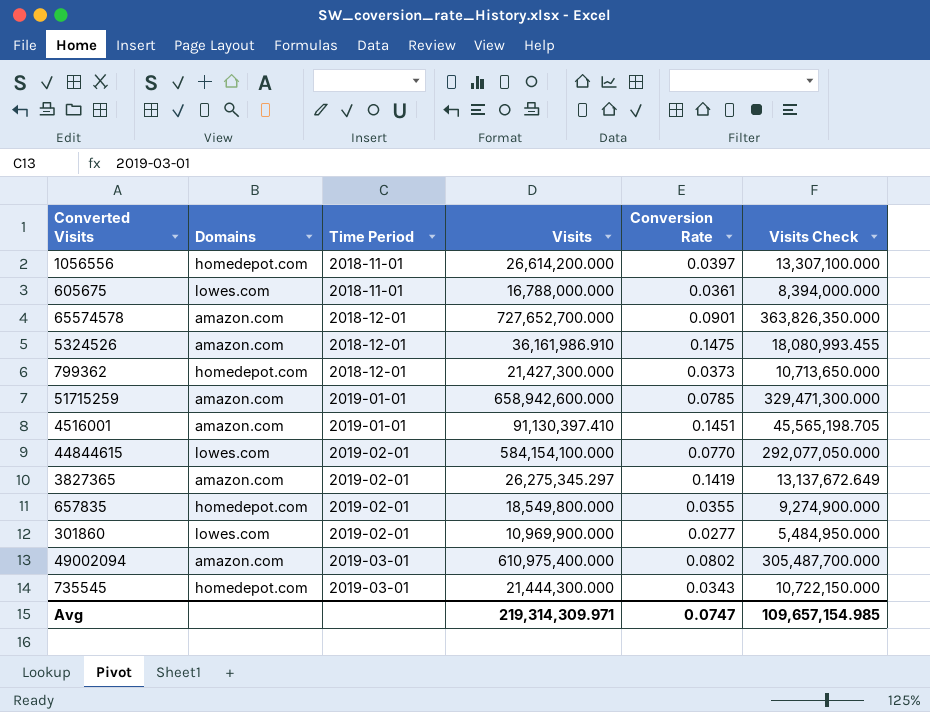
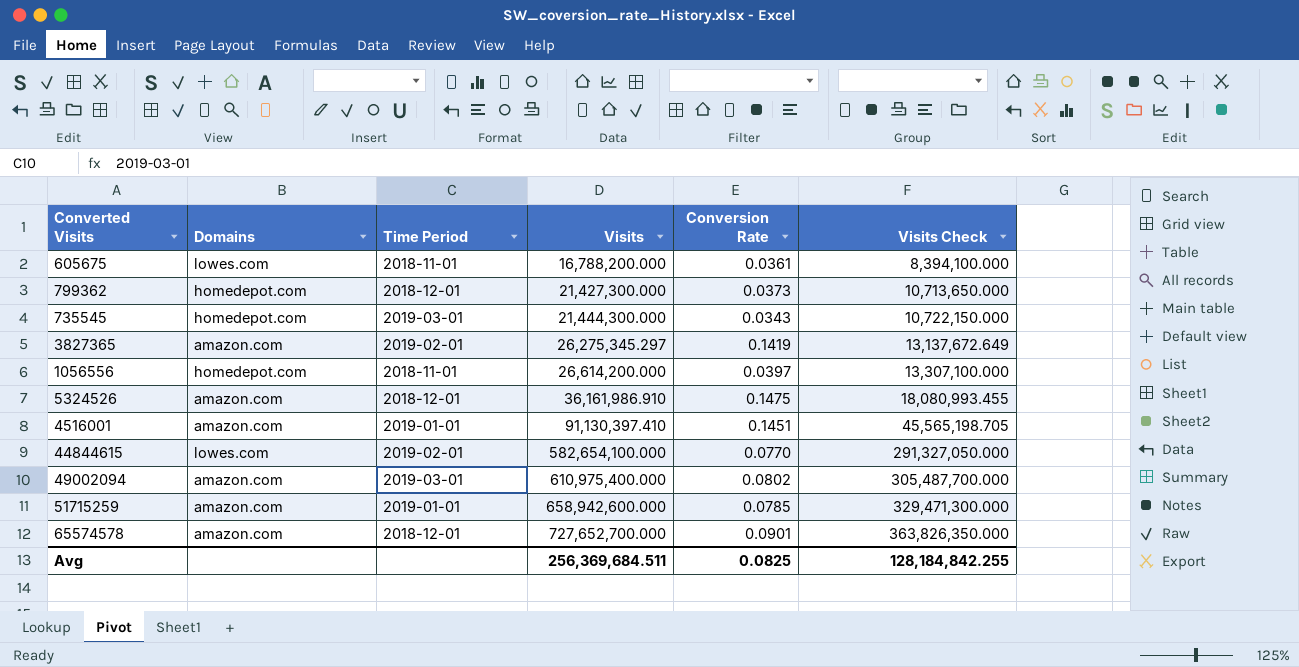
row order: Time Period ascending -> Visits ascending
row 657835: homedepot.com | 2019-02-01 | 18,549,800.000 | 0.0355 | 9,274,900.000 -> none
row 301860: lowes.com | 2019-02-01 | 10,969,900.000 | 0.0277 | 5,484,950.000 -> none
605675 | Visits: 16,788,000.000 -> 16,788,200.000
605675 | Visits Check: 8,394,000.000 -> 8,394,100.000
44844615 | Visits: 584,154,100.000 -> 582,654,100.000
44844615 | Visits Check: 292,077,050.000 -> 291,327,050.000
Avg | Visits: 219,314,309.971 -> 256,369,684.511
Avg | Conversion Rate: 0.0747 -> 0.0825
Avg | Visits Check: 109,657,154.985 -> 128,184,842.255

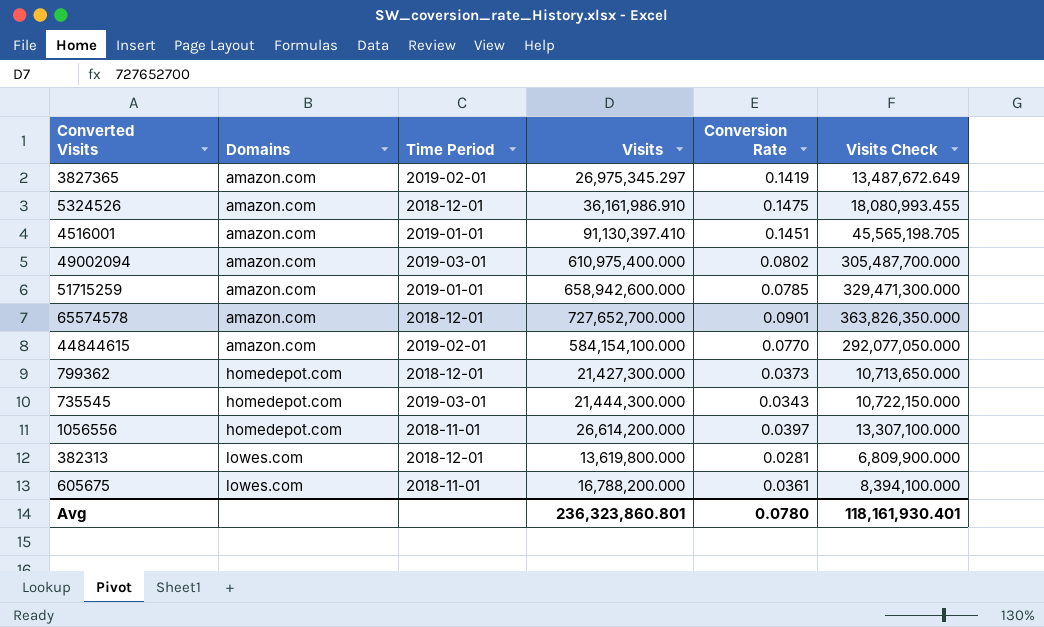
row order: Visits ascending -> Domains ascending
3827365 | Visits: 26,275,345.297 -> 26,975,345.297
3827365 | Visits Check: 13,137,672.649 -> 13,487,672.649
44844615 | Domains: lowes.com -> amazon.com
44844615 | Visits: 582,654,100.000 -> 584,154,100.000
44844615 | Visits Check: 291,327,050.000 -> 292,077,050.000
row 382313: none -> lowes.com | 2018-12-01 | 13,619,800.000 | 0.0281 | 6,809,900.000
Avg | Visits: 256,369,684.511 -> 236,323,860.801
Avg | Conversion Rate: 0.0825 -> 0.0780
Avg | Visits Check: 128,184,842.255 -> 118,161,930.401

